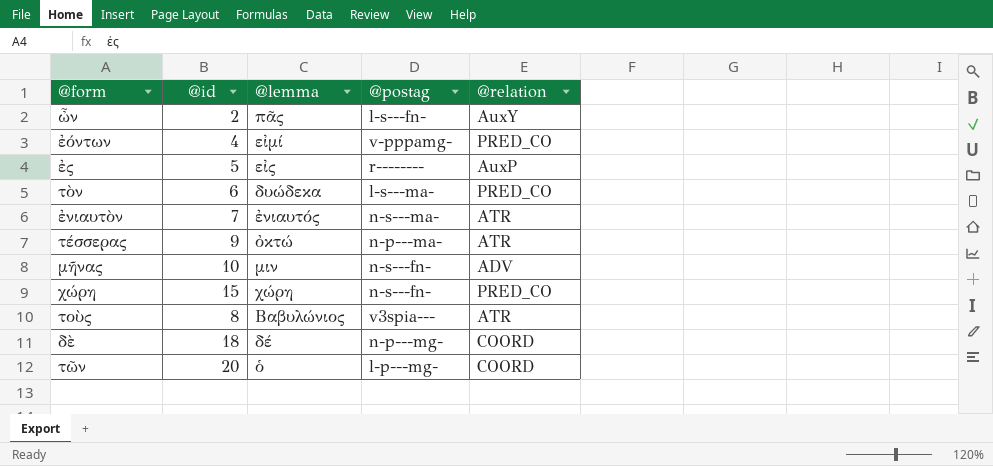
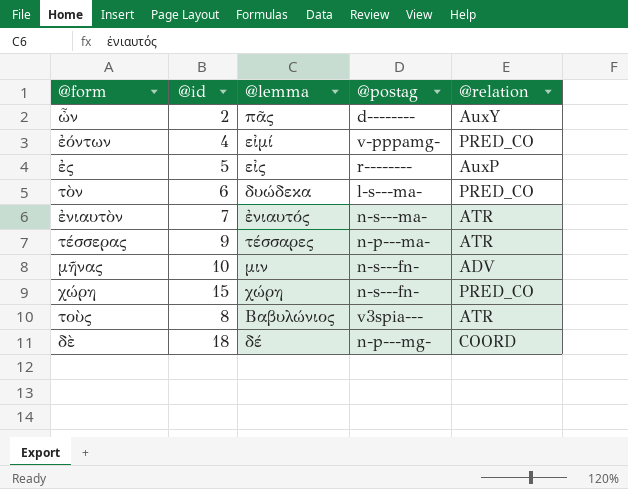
row τῶν: 20 | ὁ | l-p---mg- | COORD -> none
ὦν | @postag: l-s---fn- -> d--------
τέσσερας | @lemma: ὀκτώ -> τέσσαρες

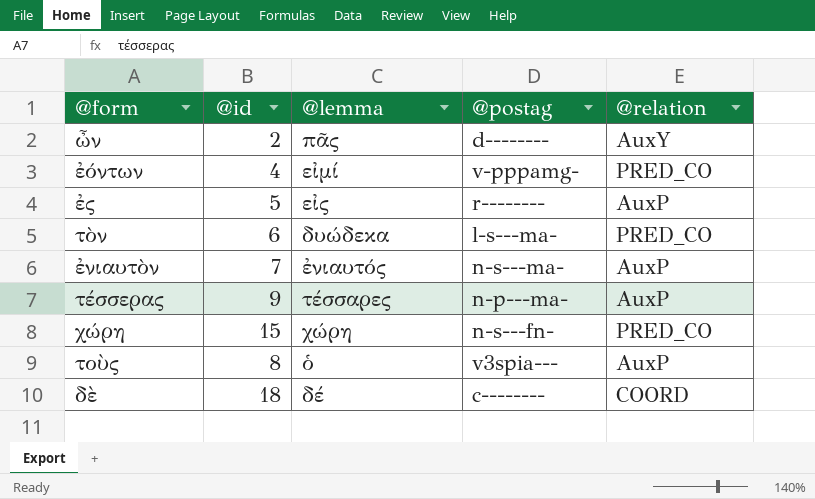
row μῆνας: 10 | μιν | n-s---fn- | ADV -> none
ἐνιαυτὸν | @relation: ATR -> AuxP
τέσσερας | @relation: ATR -> AuxP
τοὺς | @lemma: Βαβυλώνιος -> ὁ
τοὺς | @relation: ATR -> AuxP
δὲ | @postag: n-p---mg- -> c--------

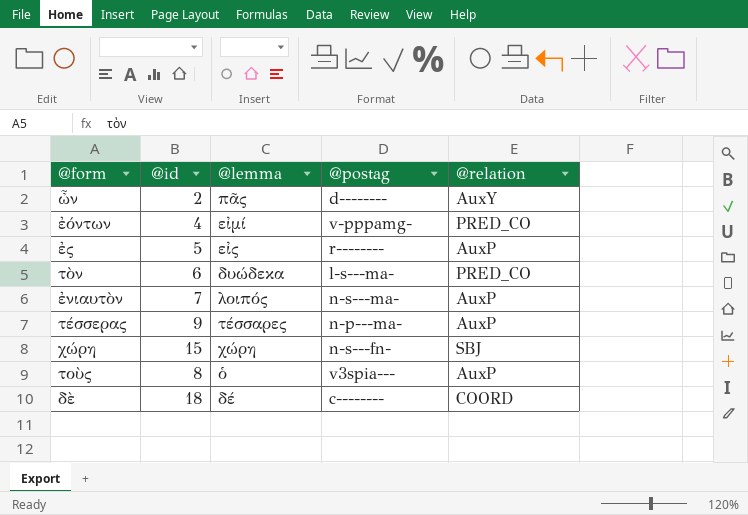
ἐνιαυτὸν | @lemma: ἐνιαυτός -> λοιπός
χώρη | @relation: PRED_CO -> SBJ

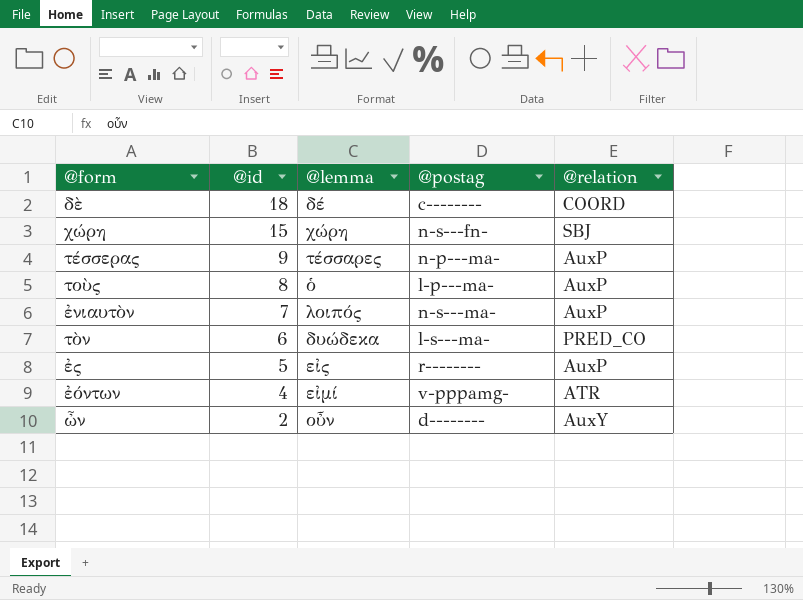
row order: none -> @id descending
τοὺς | @postag: v3spia--- -> l-p---ma-
ἐόντων | @relation: PRED_CO -> ATR
ὦν | @lemma: πᾶς -> οὖν

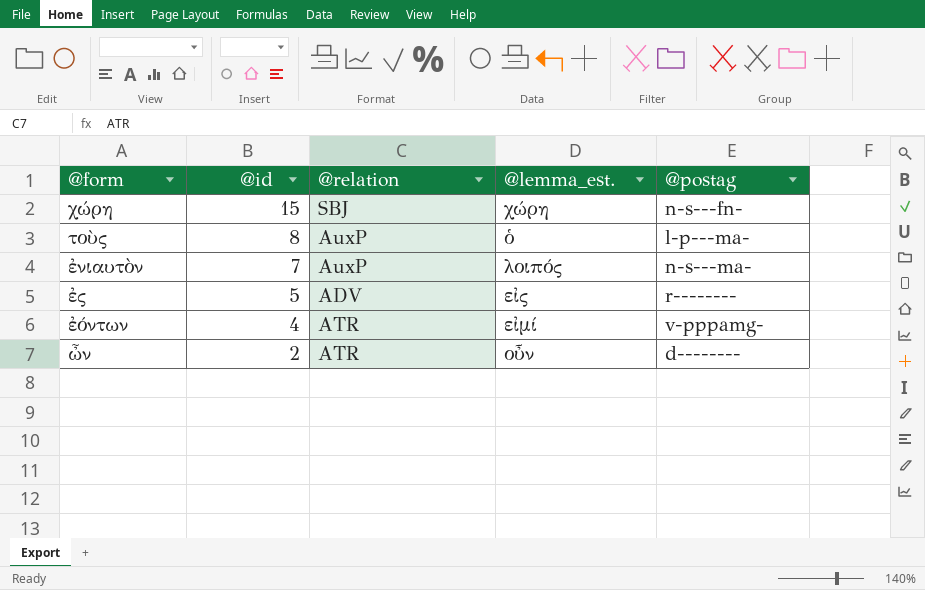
column @relation | position: 5 -> 3
column name: @lemma -> @lemma_est.
row δὲ: 18 | δέ | c-------- | COORD -> none
row τέσσερας: 9 | τέσσαρες | n-p---ma- | AuxP -> none
row τὸν: 6 | δυώδεκα | l-s---ma- | PRED_CO -> none
ἐς | @relation: AuxP -> ADV
ὦν | @relation: AuxY -> ATR

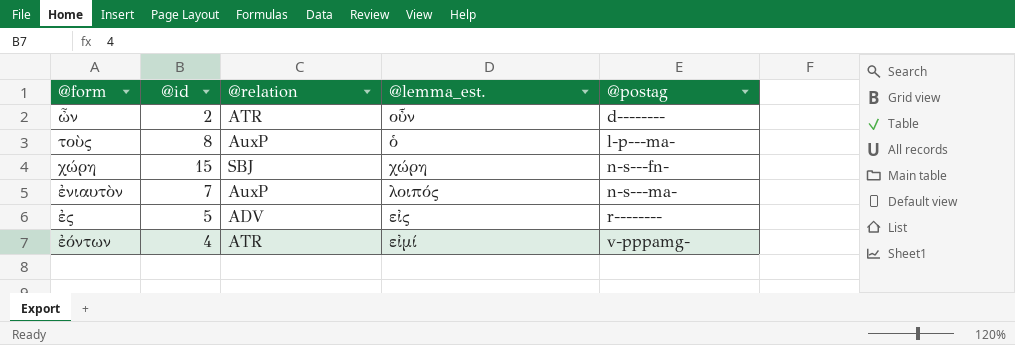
row order: @id descending -> @postag ascending

